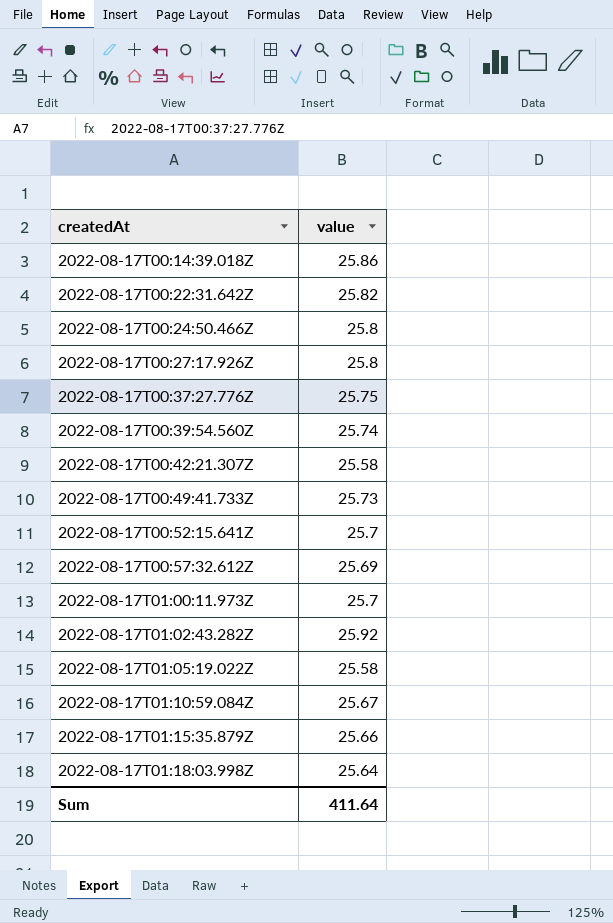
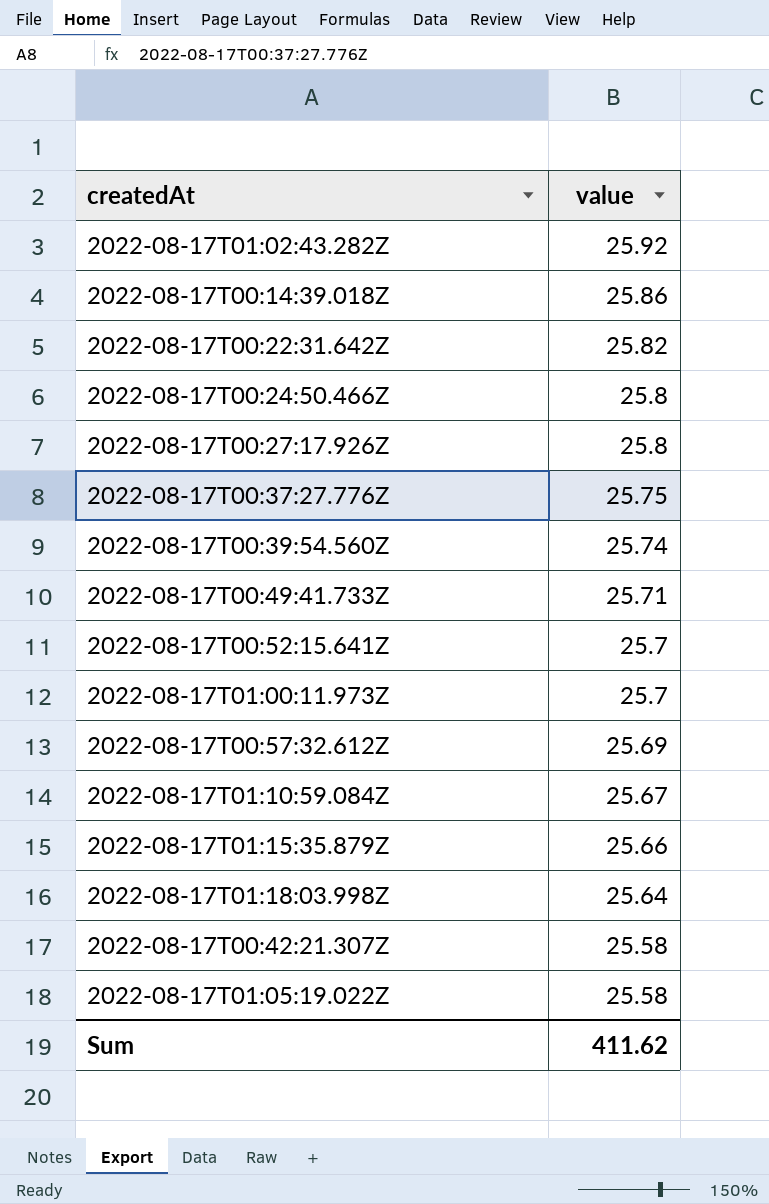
row order: createdAt ascending -> value descending
2022-08-17T00:49:41.733Z | value: 25.73 -> 25.71
Sum | value: 411.64 -> 411.62

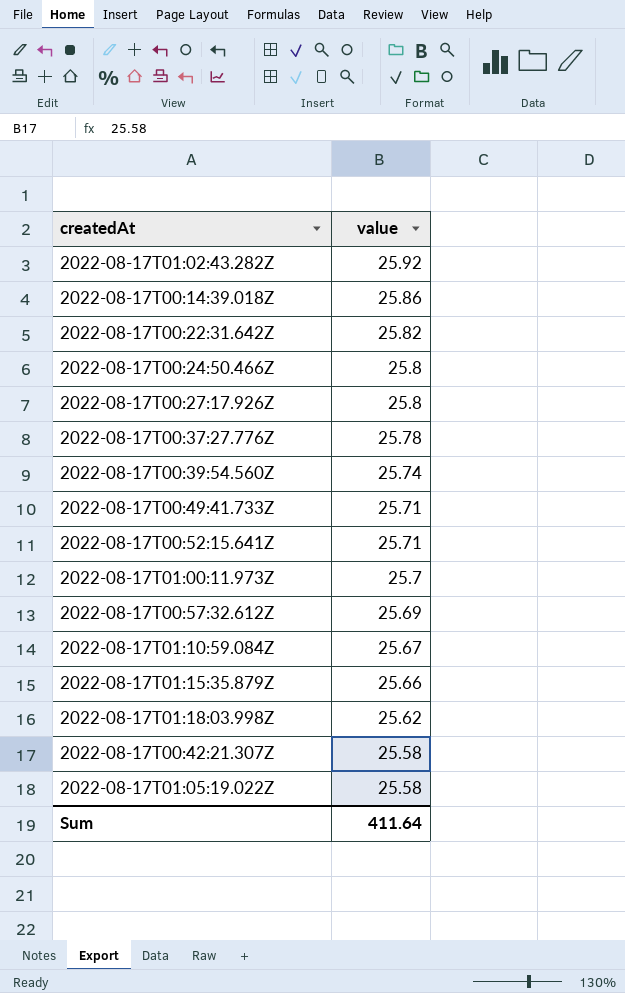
2022-08-17T00:37:27.776Z | value: 25.75 -> 25.78
2022-08-17T00:52:15.641Z | value: 25.7 -> 25.71
2022-08-17T01:18:03.998Z | value: 25.64 -> 25.62
Sum | value: 411.62 -> 411.64

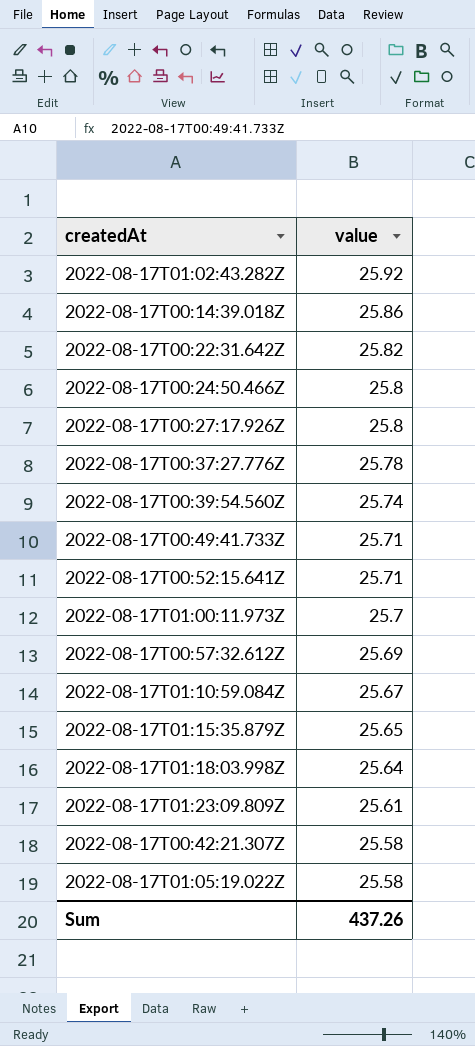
2022-08-17T01:15:35.879Z | value: 25.66 -> 25.65
2022-08-17T01:18:03.998Z | value: 25.62 -> 25.64
row 2022-08-17T01:23:09.809Z: none -> 25.61
Sum | value: 411.64 -> 437.26

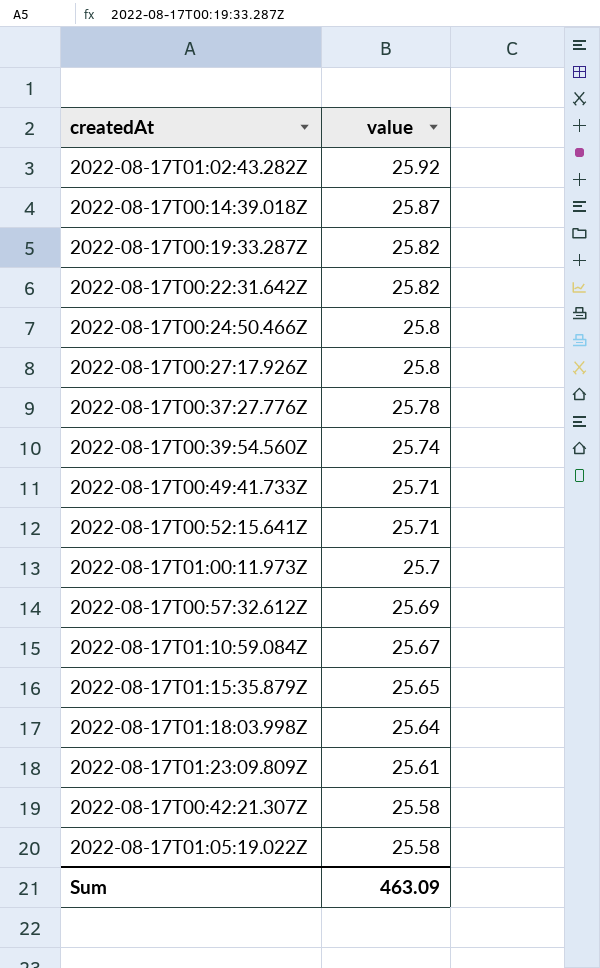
2022-08-17T00:14:39.018Z | value: 25.86 -> 25.87
row 2022-08-17T00:19:33.287Z: none -> 25.82
Sum | value: 437.26 -> 463.09

